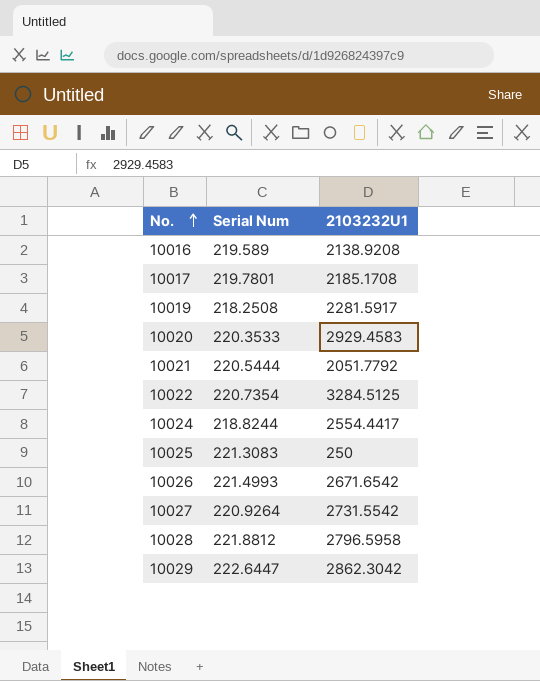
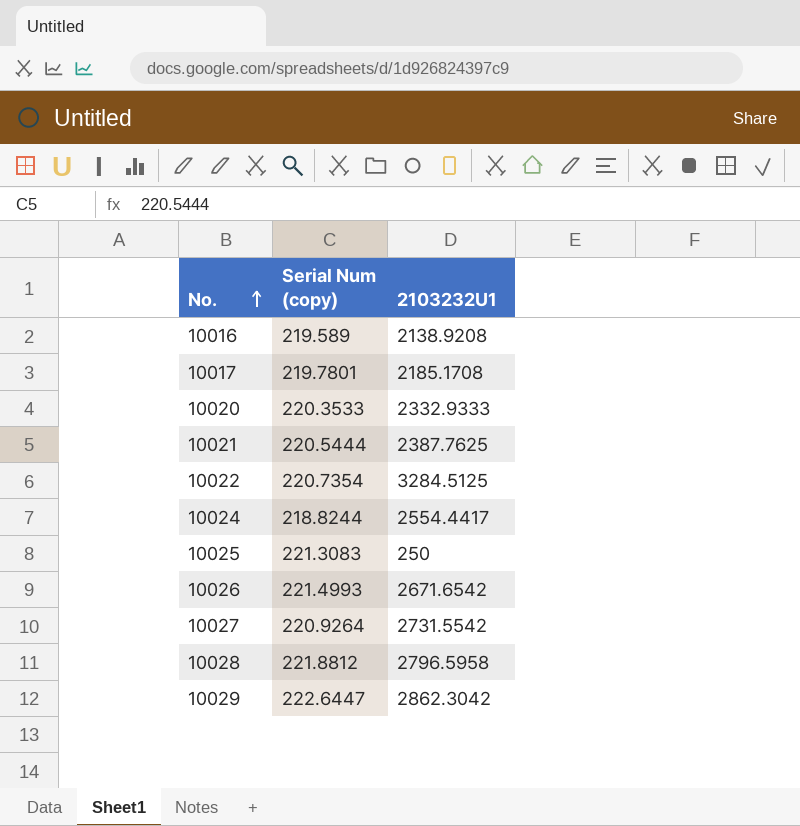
column name: Serial Num -> Serial Num (copy)
row 10019: 218.2508 | 2281.5917 -> none
10020 | 2103232U1: 2929.4583 -> 2332.9333
10021 | 2103232U1: 2051.7792 -> 2387.7625

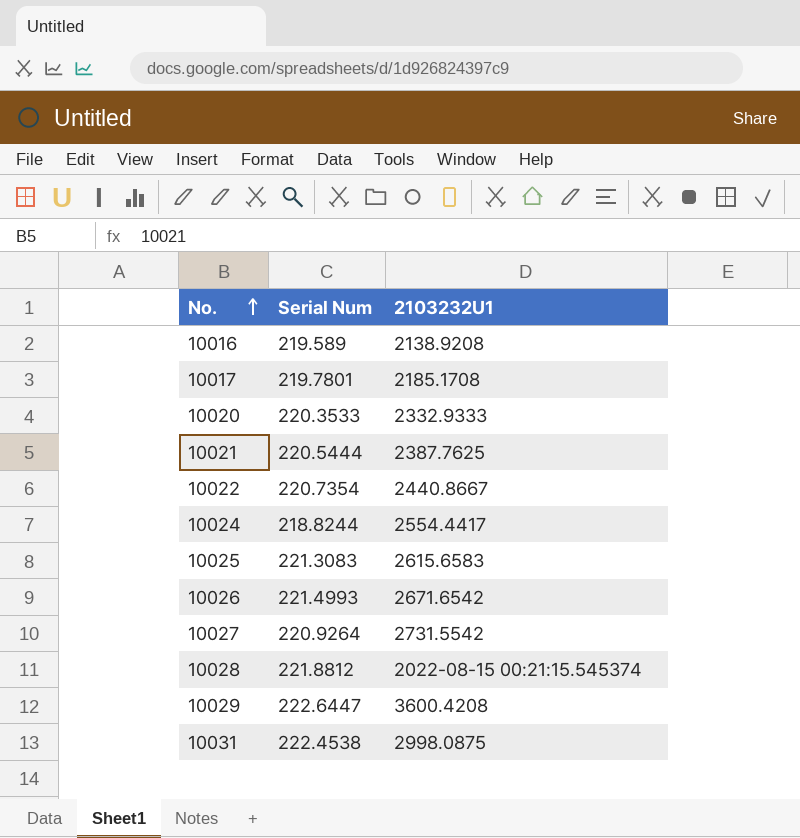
column name: Serial Num (copy) -> Serial Num
10022 | 2103232U1: 3284.5125 -> 2440.8667
10025 | 2103232U1: 250 -> 2615.6583
10028 | 2103232U1: 2796.5958 -> 2022-08-15 00:21:15.545374
10029 | 2103232U1: 2862.3042 -> 3600.4208
row 10031: none -> 222.4538 | 2998.0875

